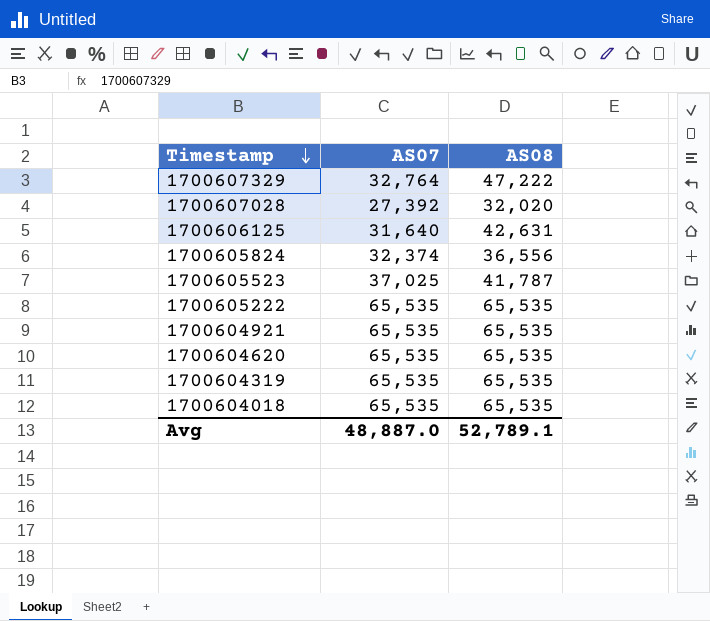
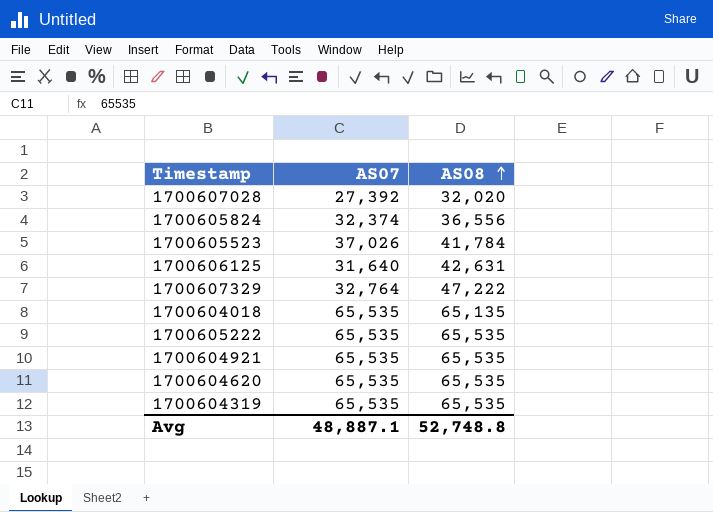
row order: Timestamp descending -> AS08 ascending
1700605523 | AS07: 37,025 -> 37,026
1700605523 | AS08: 41,787 -> 41,784
1700604018 | AS08: 65,535 -> 65,135
Avg | AS07: 48,887.0 -> 48,887.1
Avg | AS08: 52,789.1 -> 52,748.8

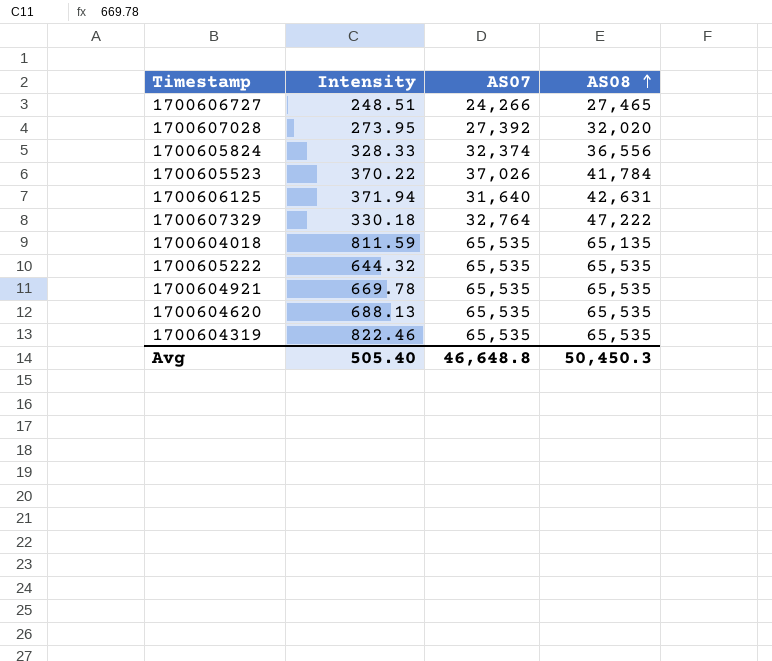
column Intensity | position: none -> 2
row 1700606727: none -> 248.51 | 24,266 | 27,465
Avg | AS07: 48,887.1 -> 46,648.8
Avg | AS08: 52,748.8 -> 50,450.3

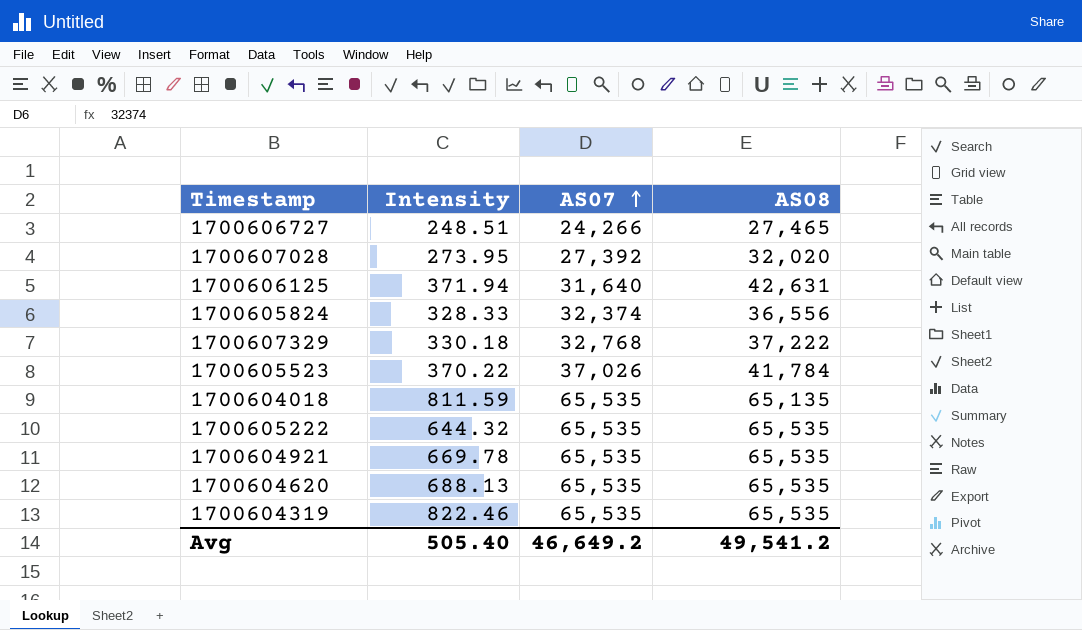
row order: AS08 ascending -> AS07 ascending
1700607329 | AS07: 32,764 -> 32,768
1700607329 | AS08: 47,222 -> 37,222
Avg | AS07: 46,648.8 -> 46,649.2
Avg | AS08: 50,450.3 -> 49,541.2

